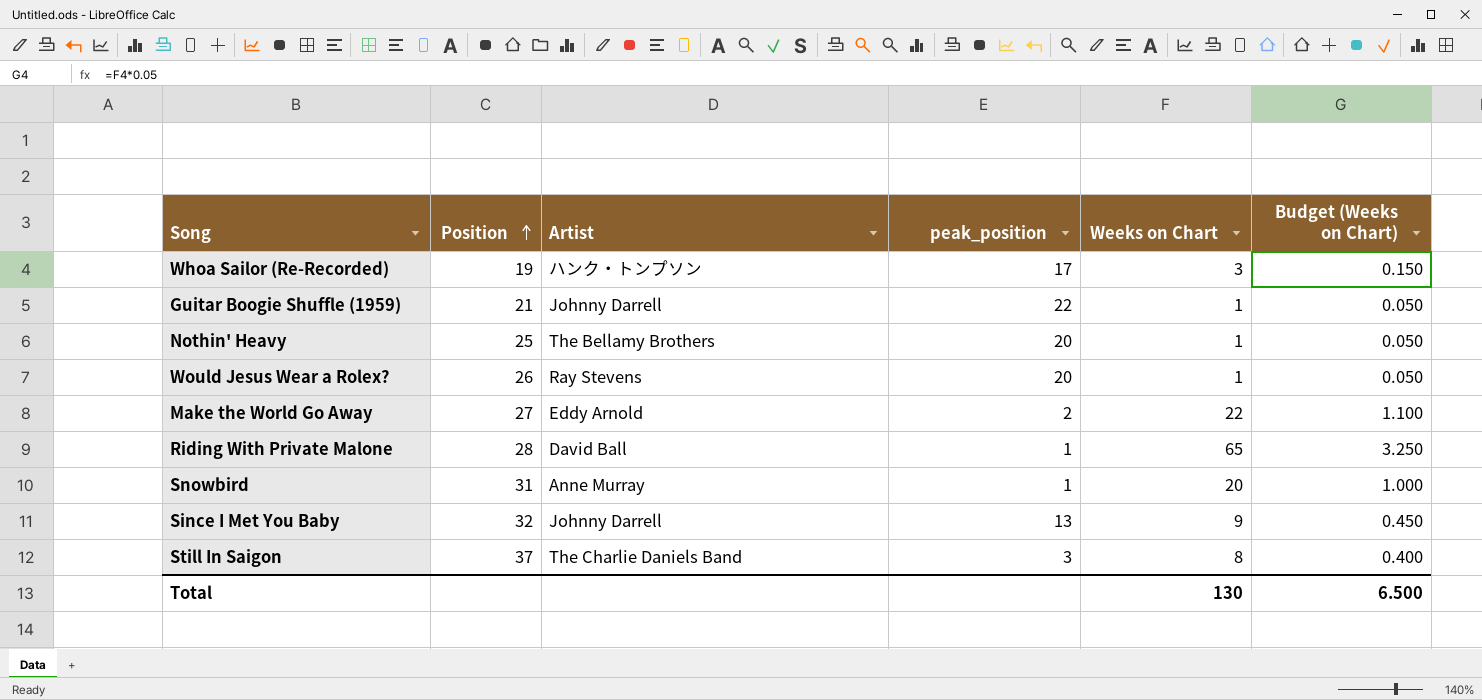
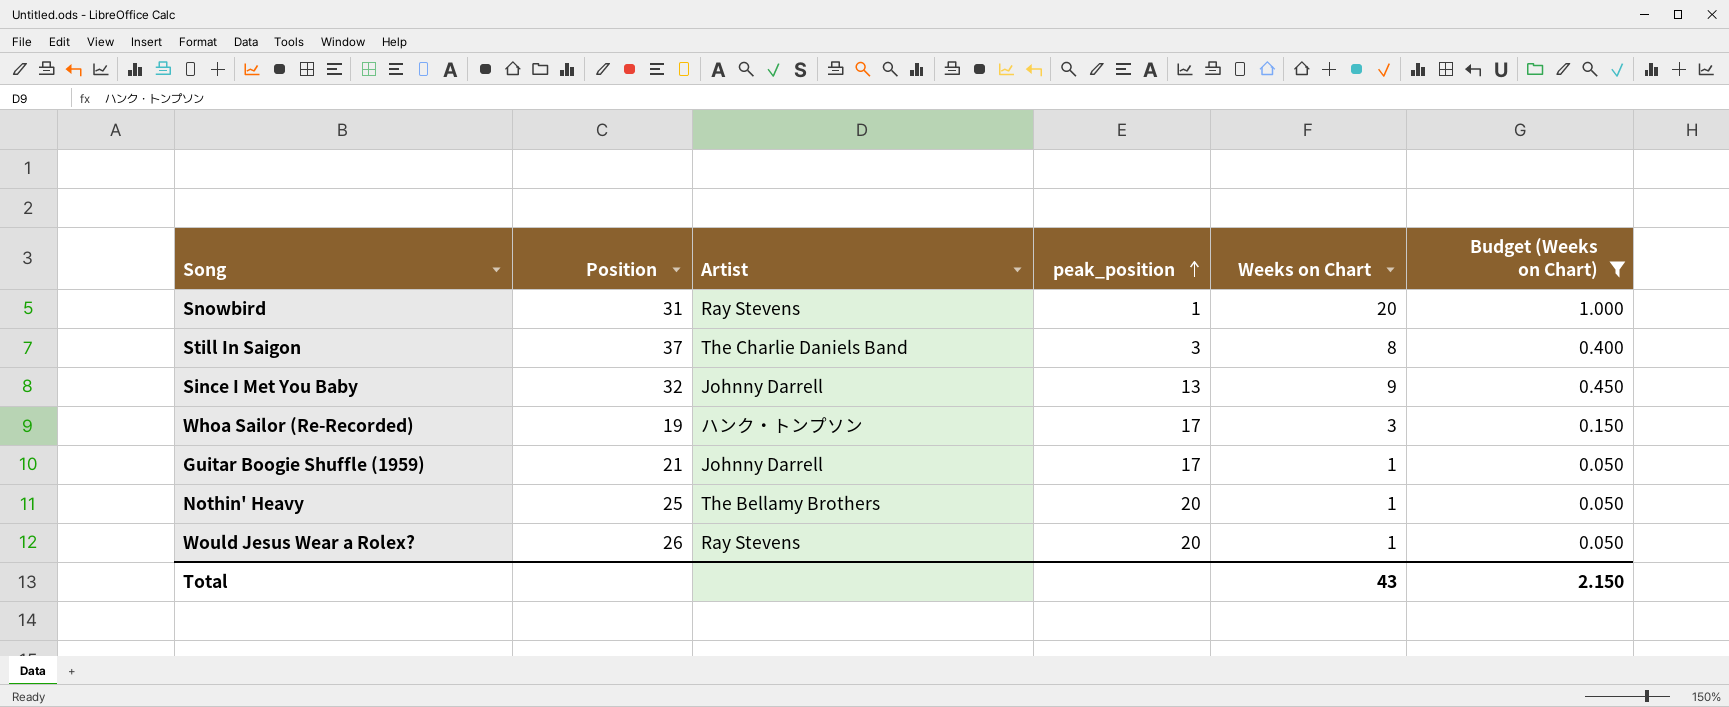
filter: none -> Budget (Weeks on Chart) <= 1.000
row order: Position ascending -> peak_position ascending
Snowbird | Artist: Anne Murray -> Ray Stevens
Guitar Boogie Shuffle (1959) | peak_position: 22 -> 17
Total | Weeks on Chart: 130 -> 43
Total | Budget (Weeks on Chart): 6.500 -> 2.150

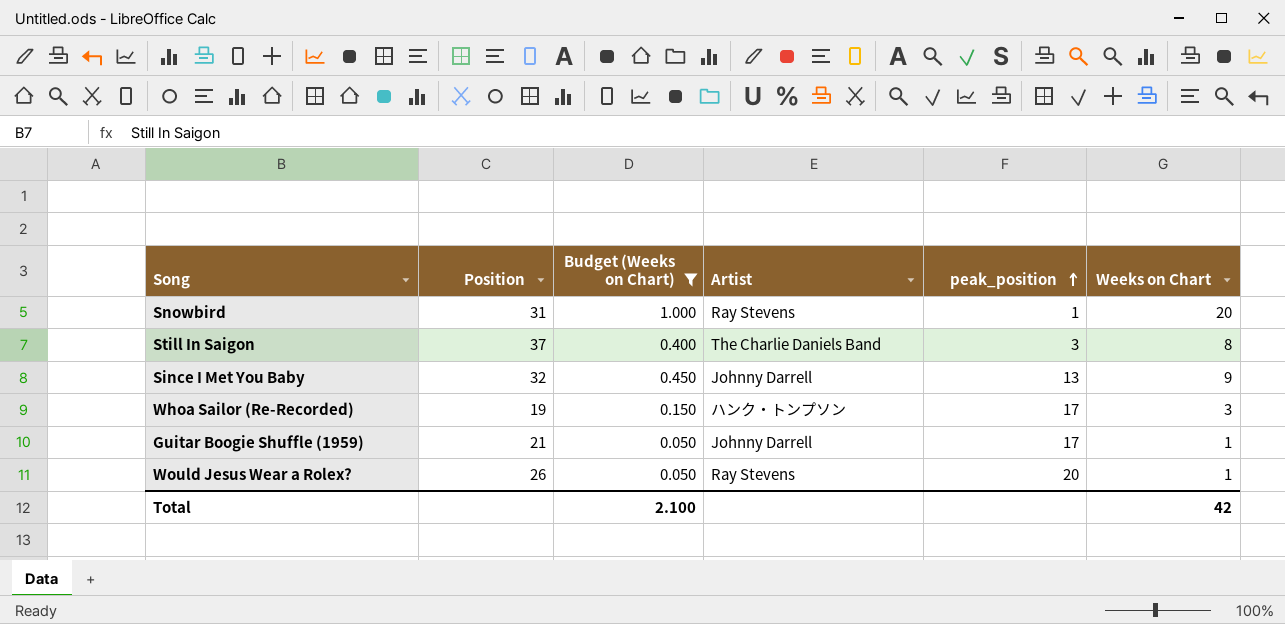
column Budget (Weeks on Chart) | position: 6 -> 3
row Nothin' Heavy: 25 | The Bellamy Brothers | 20 | 1 | 0.050 -> none
Total | Budget (Weeks on Chart): 2.150 -> 2.100
Total | Weeks on Chart: 43 -> 42

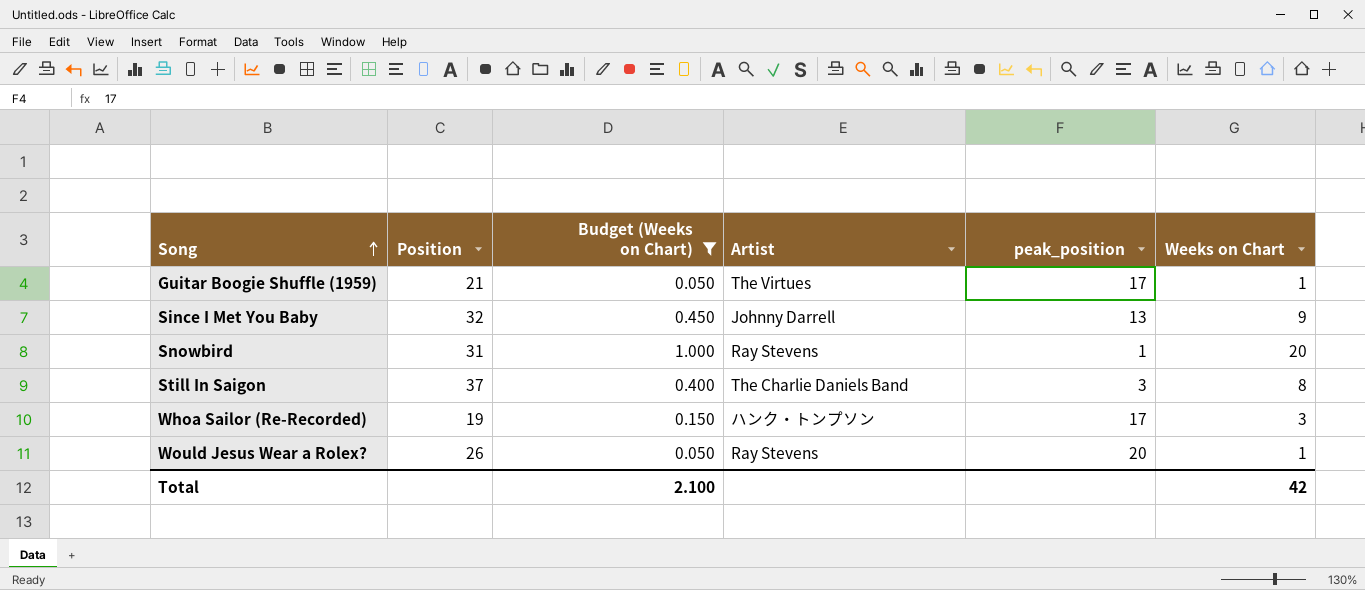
row order: peak_position ascending -> Song ascending
Guitar Boogie Shuffle (1959) | Artist: Johnny Darrell -> The Virtues

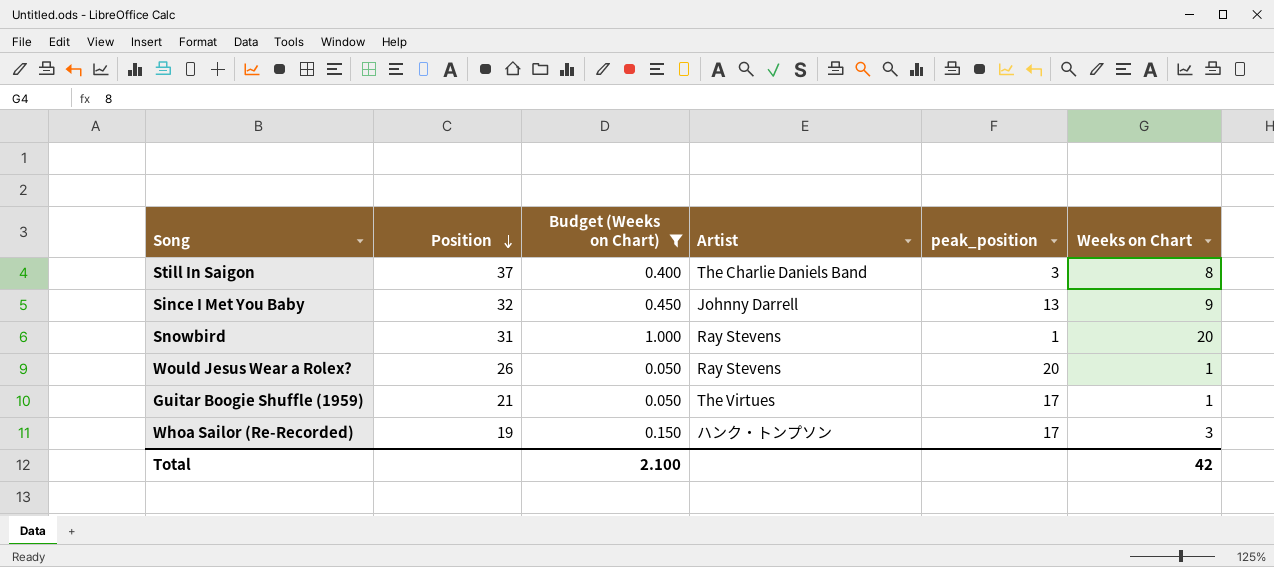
row order: Song ascending -> Position descending

